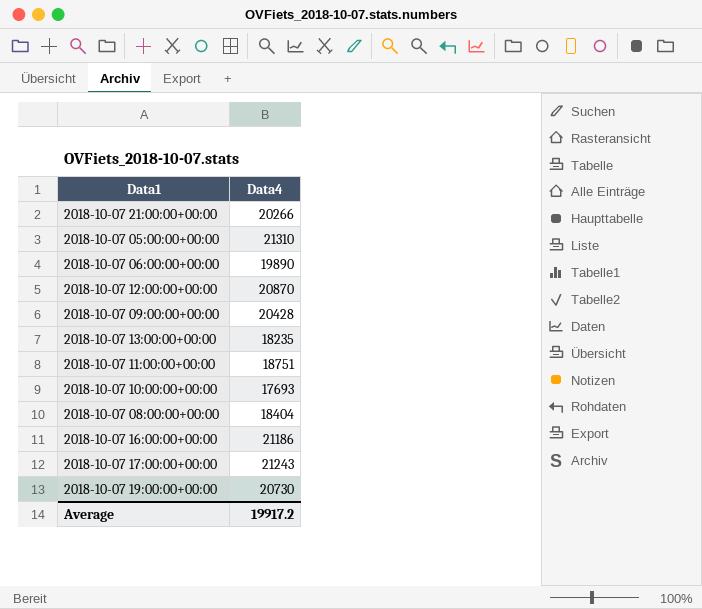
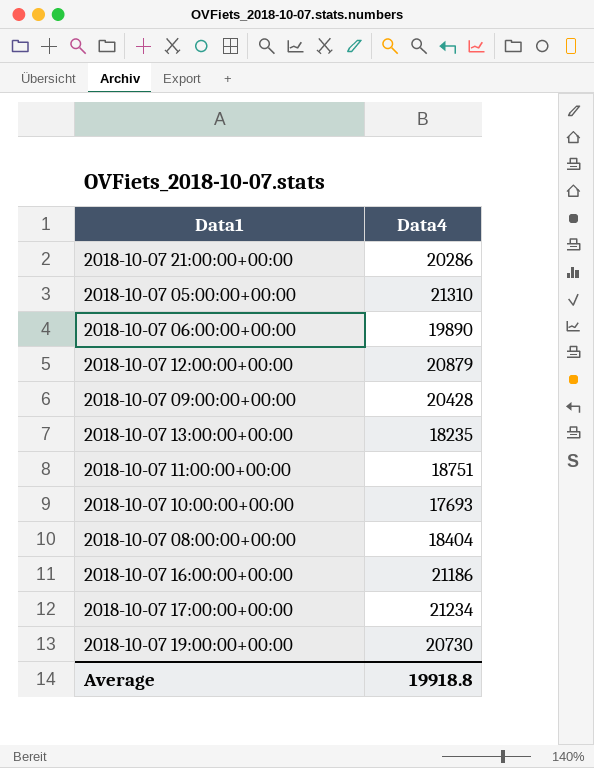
2018-10-07 21:00:00+00:00 | Data4: 20266 -> 20286
2018-10-07 12:00:00+00:00 | Data4: 20870 -> 20879
2018-10-07 17:00:00+00:00 | Data4: 21243 -> 21234
Average | Data4: 19917.2 -> 19918.8

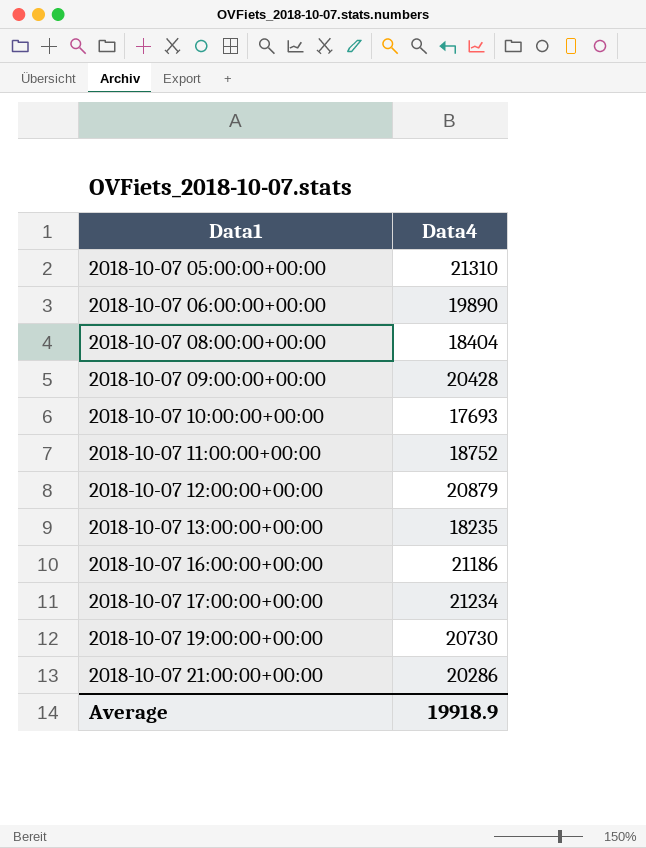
row order: none -> Data1 ascending
2018-10-07 11:00:00+00:00 | Data4: 18751 -> 18752
Average | Data4: 19918.8 -> 19918.9

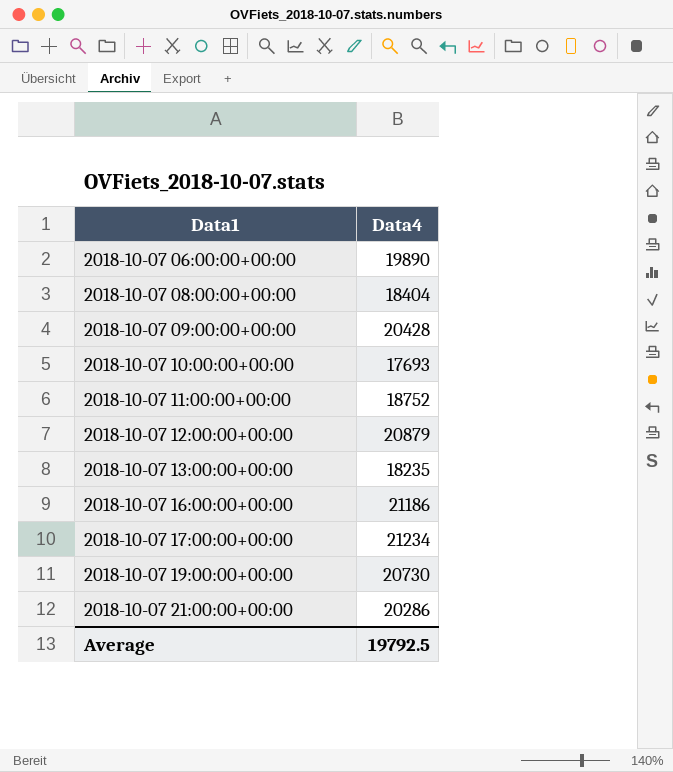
row 2018-10-07 05:00:00+00:00: 21310 -> none
Average | Data4: 19918.9 -> 19792.5

